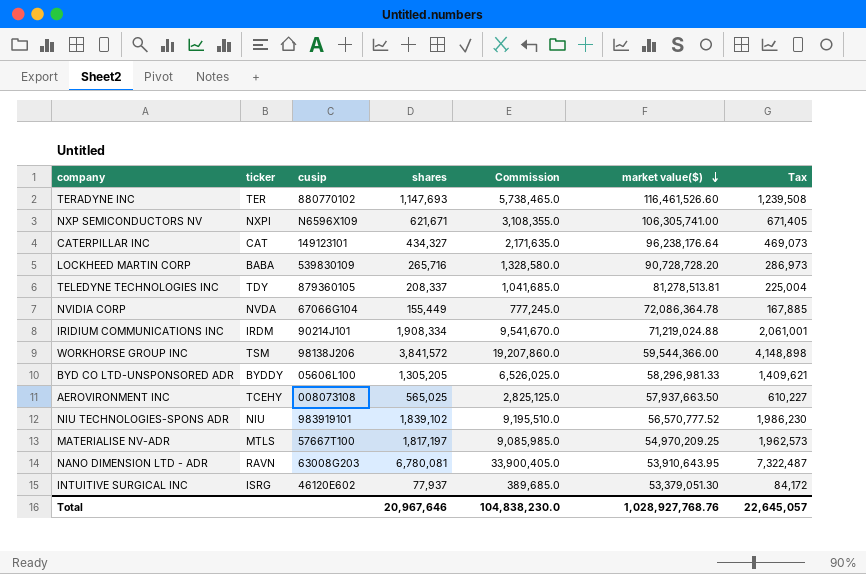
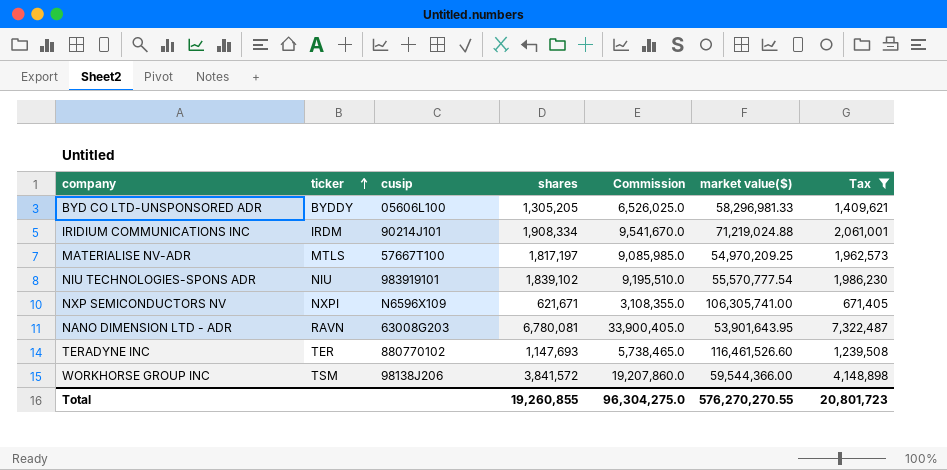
filter: none -> Tax >= 671,405
row order: market value($) descending -> ticker ascending
NIU TECHNOLOGIES-SPONS ADR | market value($): 56,570,777.52 -> 55,570,777.54
NANO DIMENSION LTD - ADR | market value($): 53,910,643.95 -> 53,901,643.95
Total | shares: 20,967,646 -> 19,260,855
Total | Commission: 104,838,230.0 -> 96,304,275.0
Total | market value($): 1,028,927,768.76 -> 576,270,270.55
Total | Tax: 22,645,057 -> 20,801,723

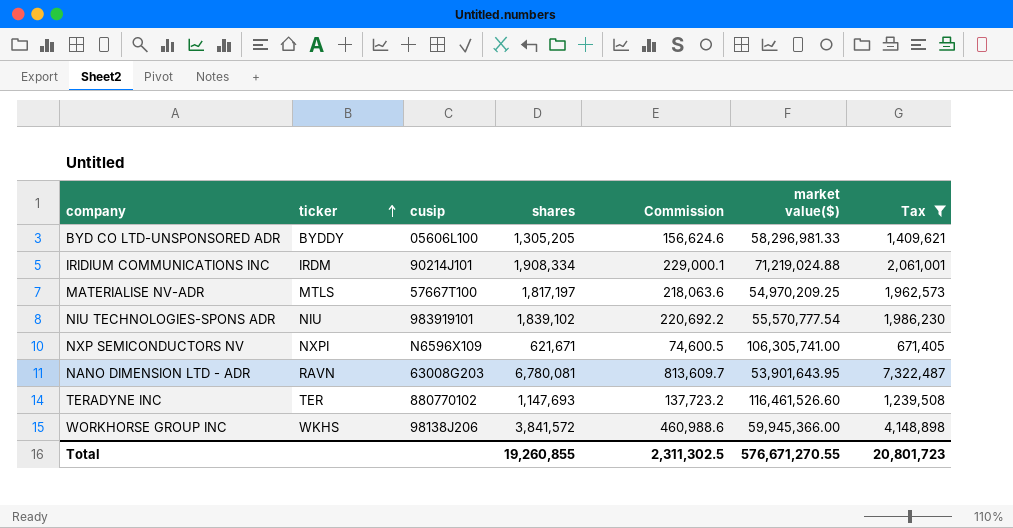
column Commission | formula: [shares] * 5 -> [shares] * 0.12
WORKHORSE GROUP INC | ticker: TSM -> WKHS
WORKHORSE GROUP INC | market value($): 59,544,366.00 -> 59,945,366.00
Total | Commission: 96,304,275.0 -> 2,311,302.5
Total | market value($): 576,270,270.55 -> 576,671,270.55

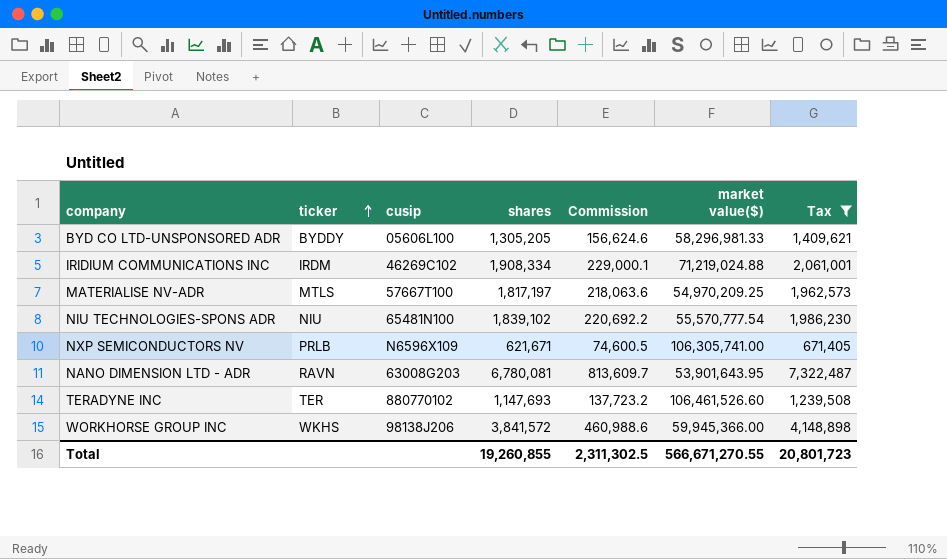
IRIDIUM COMMUNICATIONS INC | cusip: 90214J101 -> 46269C102
NIU TECHNOLOGIES-SPONS ADR | cusip: 983919101 -> 65481N100
NXP SEMICONDUCTORS NV | ticker: NXPI -> PRLB
TERADYNE INC | market value($): 116,461,526.60 -> 106,461,526.60
Total | market value($): 576,671,270.55 -> 566,671,270.55

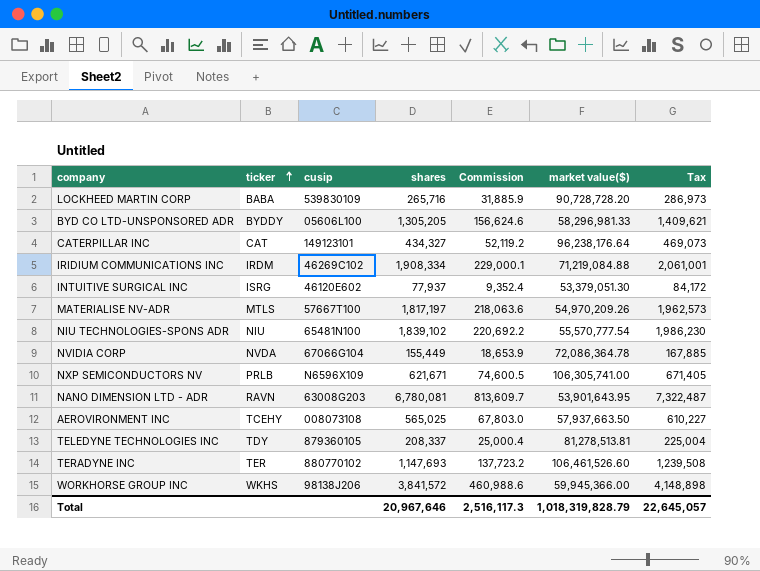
filter: Tax >= 671,405 -> none
IRIDIUM COMMUNICATIONS INC | market value($): 71,219,024.88 -> 71,219,084.88
MATERIALISE NV-ADR | market value($): 54,970,209.25 -> 54,970,209.26
Total | shares: 19,260,855 -> 20,967,646
Total | Commission: 2,311,302.5 -> 2,516,117.3
Total | market value($): 566,671,270.55 -> 1,018,319,828.79
Total | Tax: 20,801,723 -> 22,645,057

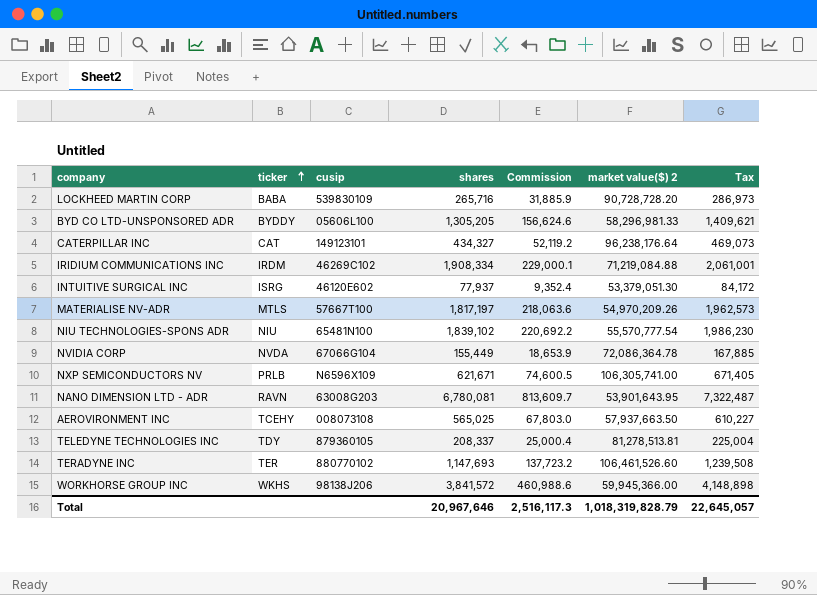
column name: market value($) -> market value($) 2

